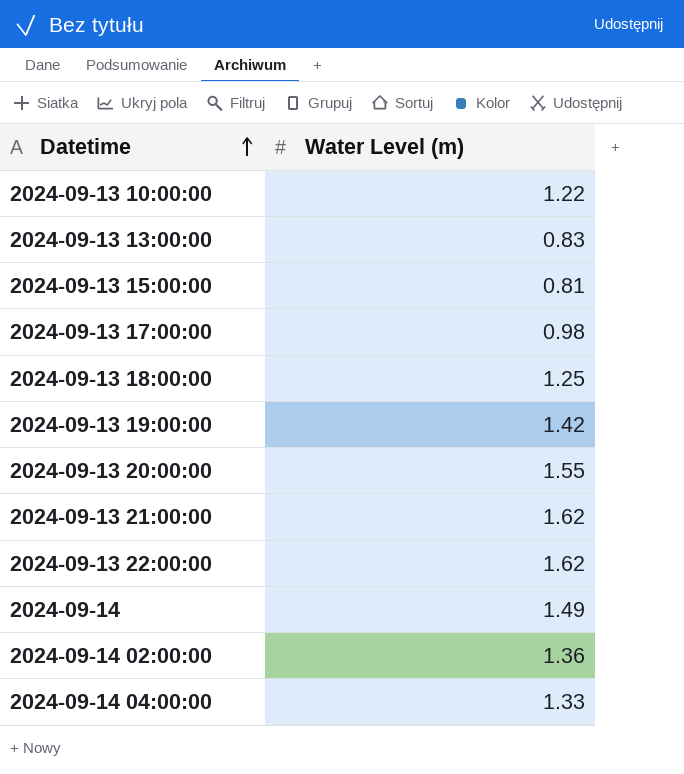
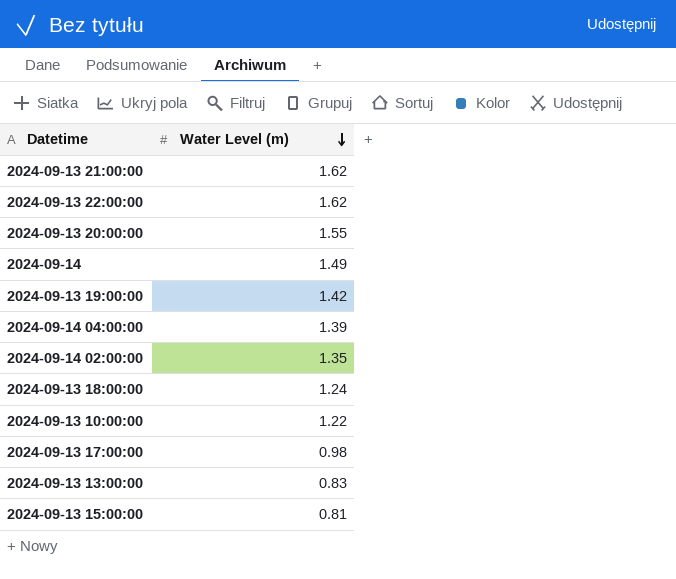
row order: Datetime ascending -> Water Level (m) descending
2024-09-14 04:00:00 | Water Level (m): 1.33 -> 1.39
2024-09-14 02:00:00 | Water Level (m): 1.36 -> 1.35
2024-09-13 18:00:00 | Water Level (m): 1.25 -> 1.24

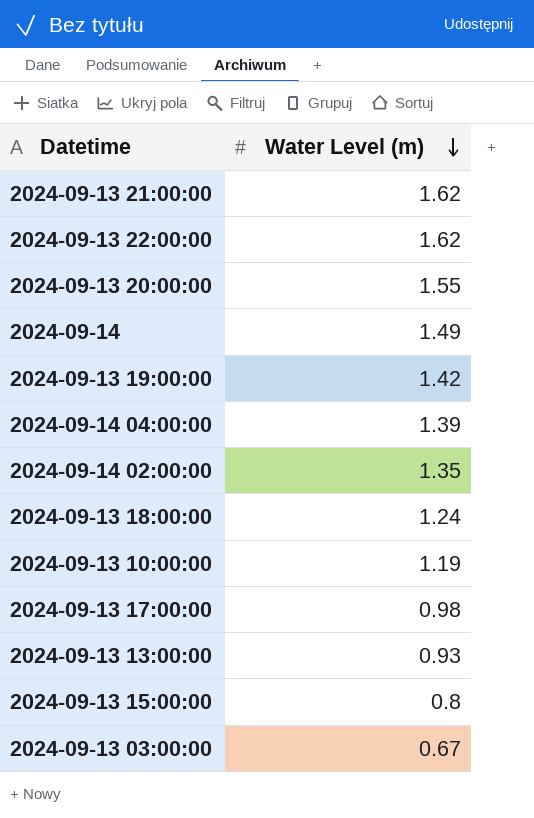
2024-09-13 10:00:00 | Water Level (m): 1.22 -> 1.19
2024-09-13 13:00:00 | Water Level (m): 0.83 -> 0.93
2024-09-13 15:00:00 | Water Level (m): 0.81 -> 0.8
row 2024-09-13 03:00:00: none -> 0.67

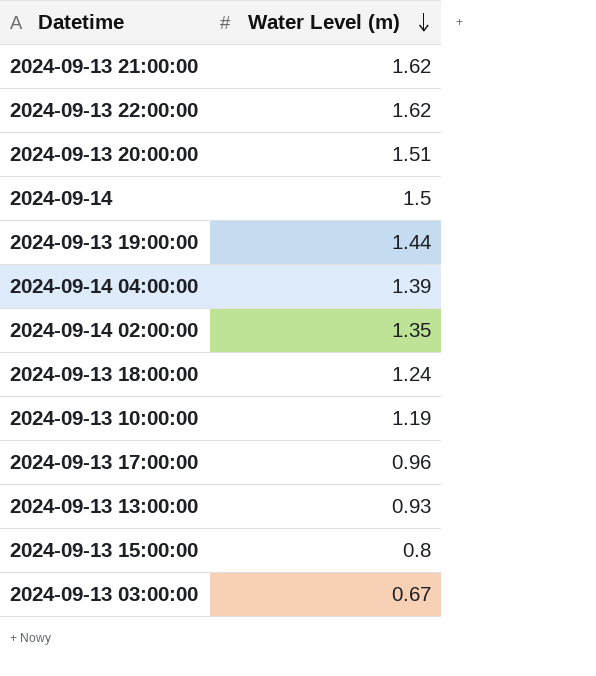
2024-09-13 20:00:00 | Water Level (m): 1.55 -> 1.51
2024-09-14 | Water Level (m): 1.49 -> 1.5
2024-09-13 19:00:00 | Water Level (m): 1.42 -> 1.44
2024-09-13 17:00:00 | Water Level (m): 0.98 -> 0.96

